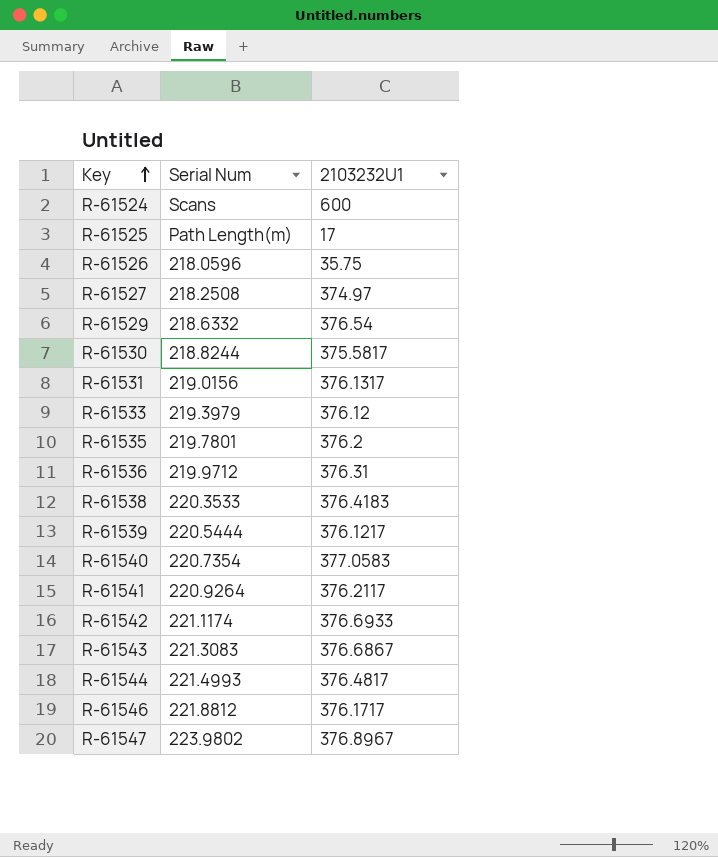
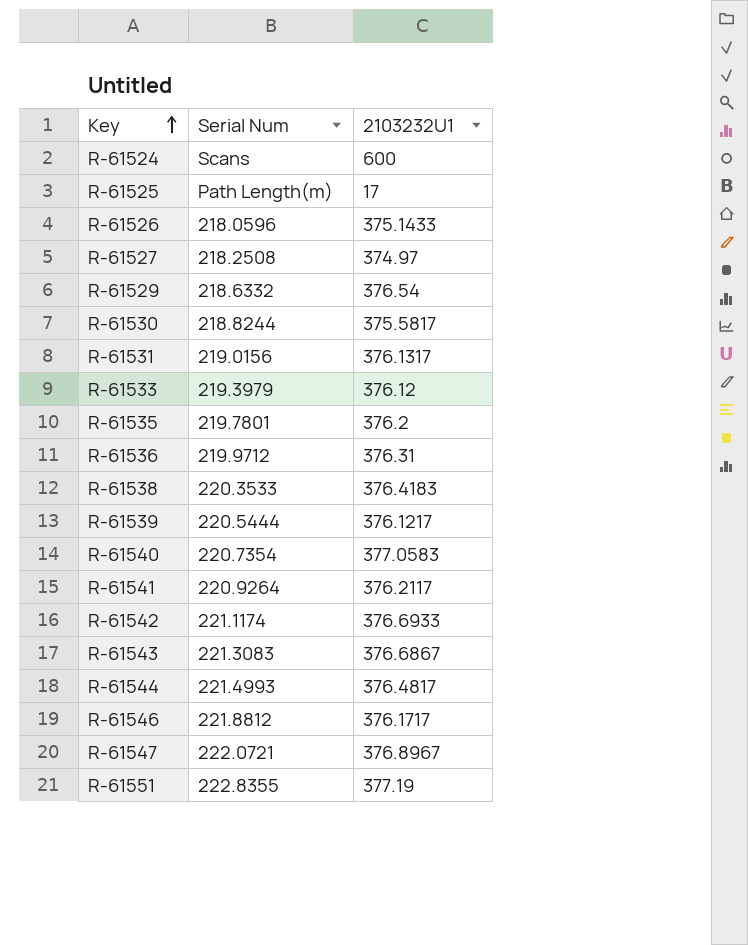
R-61526 | 2103232U1: 35.75 -> 375.1433
R-61547 | Serial Num: 223.9802 -> 222.0721
row R-61551: none -> 222.8355 | 377.19

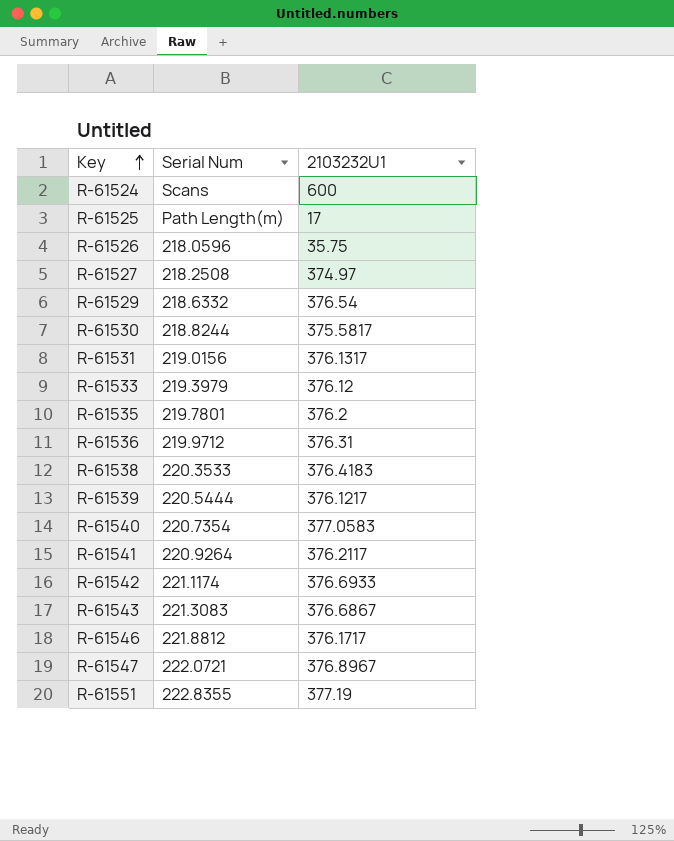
row R-61544: 221.4993 | 376.4817 -> none
R-61526 | 2103232U1: 375.1433 -> 35.75

